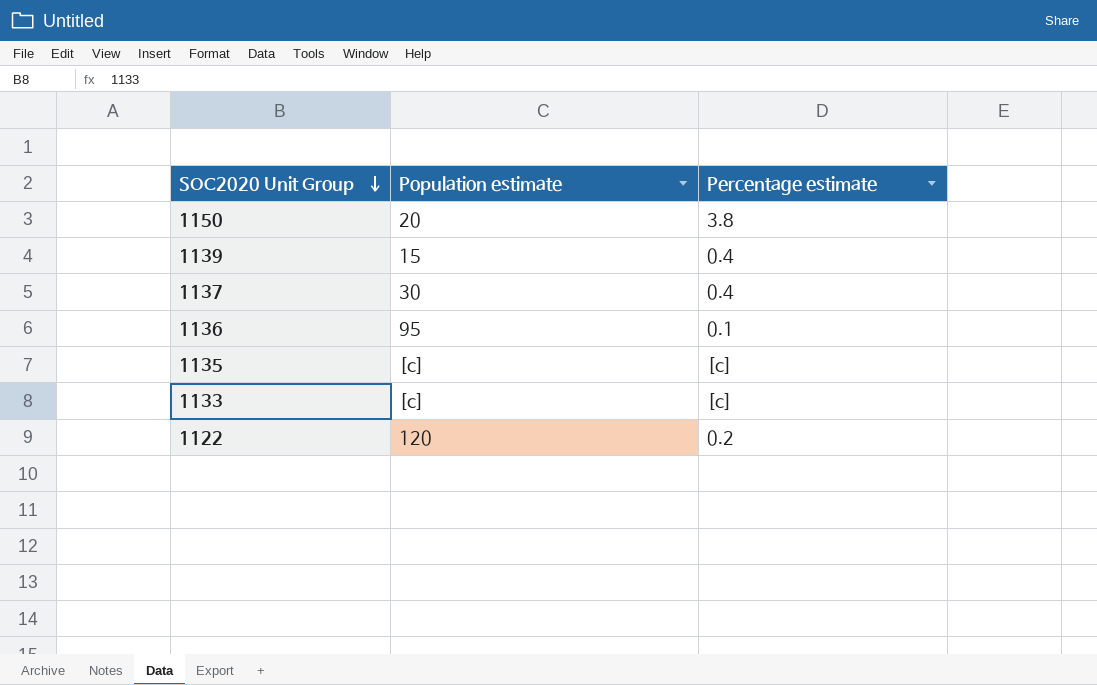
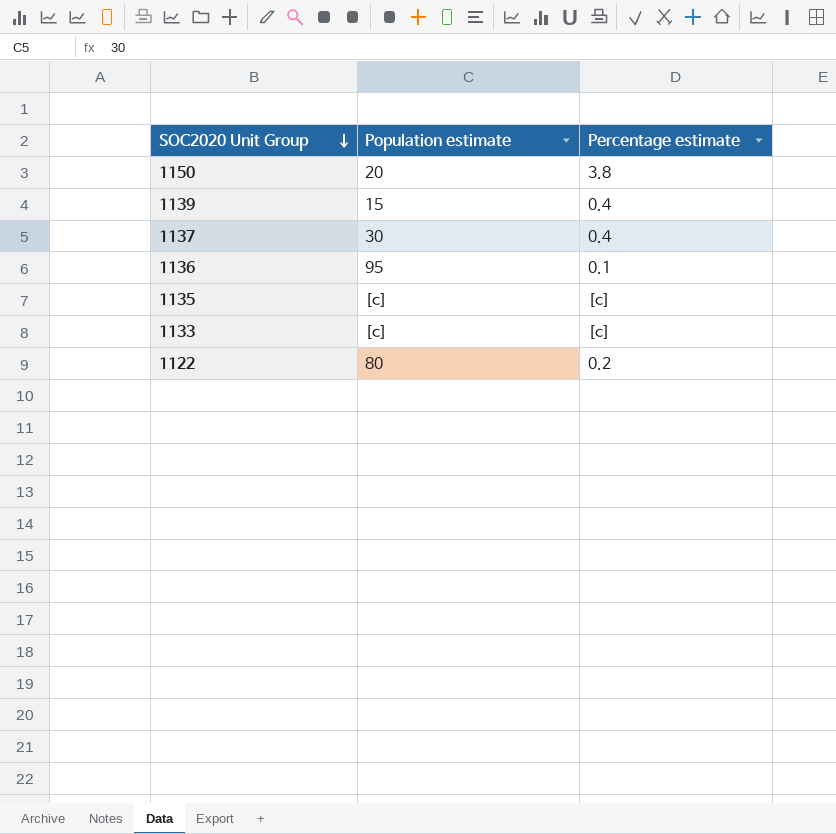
1122 | Population estimate: 120 -> 80

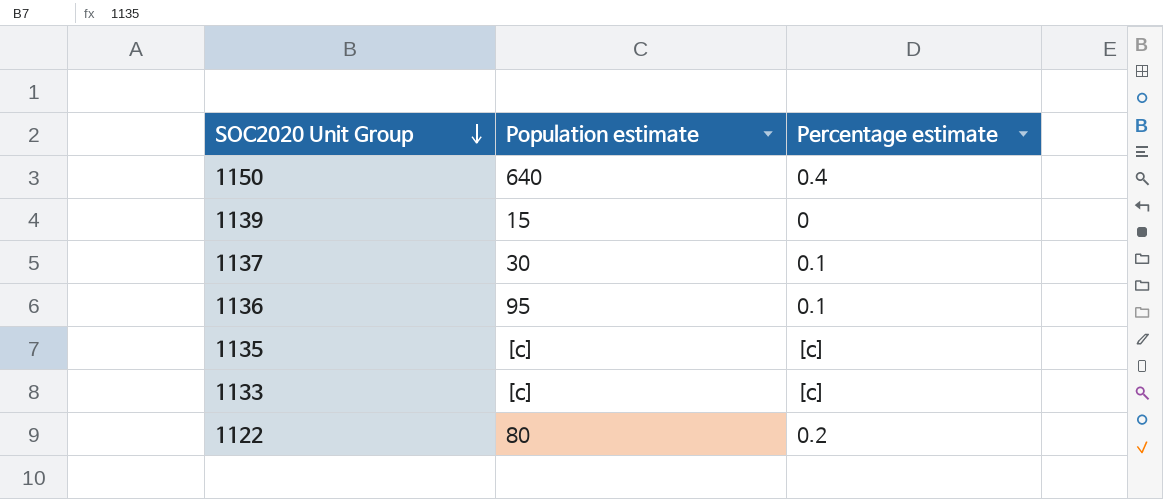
1150 | Population estimate: 20 -> 640
1150 | Percentage estimate: 3.8 -> 0.4
1139 | Percentage estimate: 0.4 -> 0
1137 | Percentage estimate: 0.4 -> 0.1

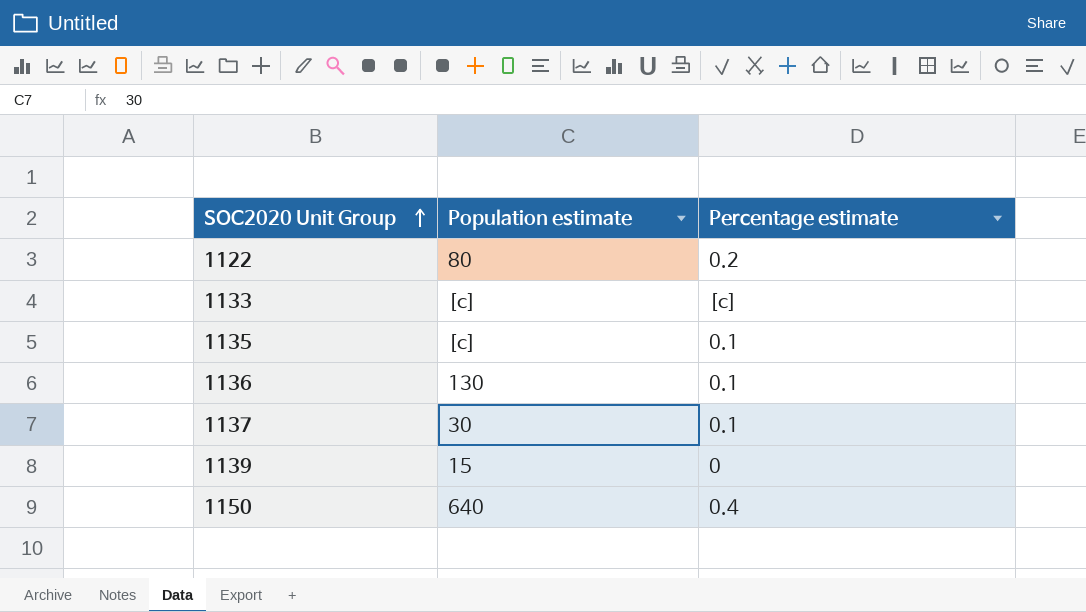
row order: SOC2020 Unit Group descending -> SOC2020 Unit Group ascending
1135 | Percentage estimate: [c] -> 0.1
1136 | Population estimate: 95 -> 130

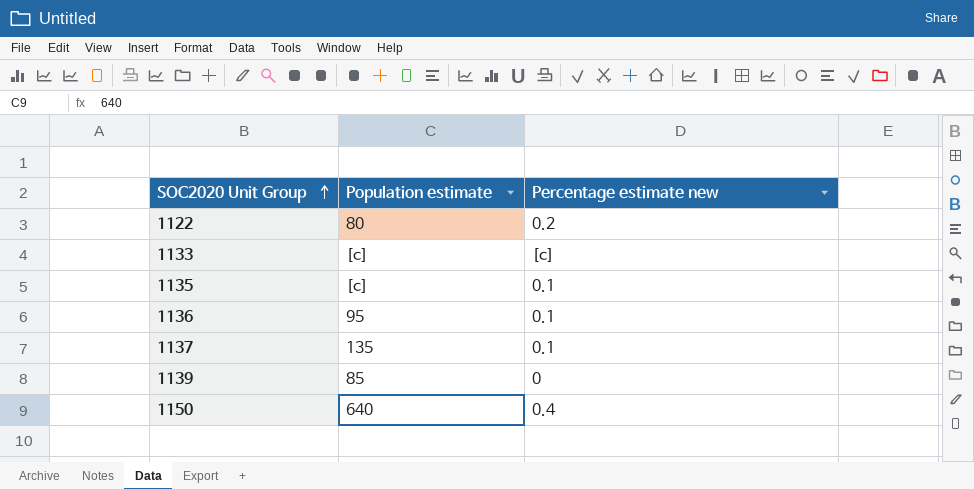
column name: Percentage estimate -> Percentage estimate new
1136 | Population estimate: 130 -> 95
1137 | Population estimate: 30 -> 135
1139 | Population estimate: 15 -> 85

